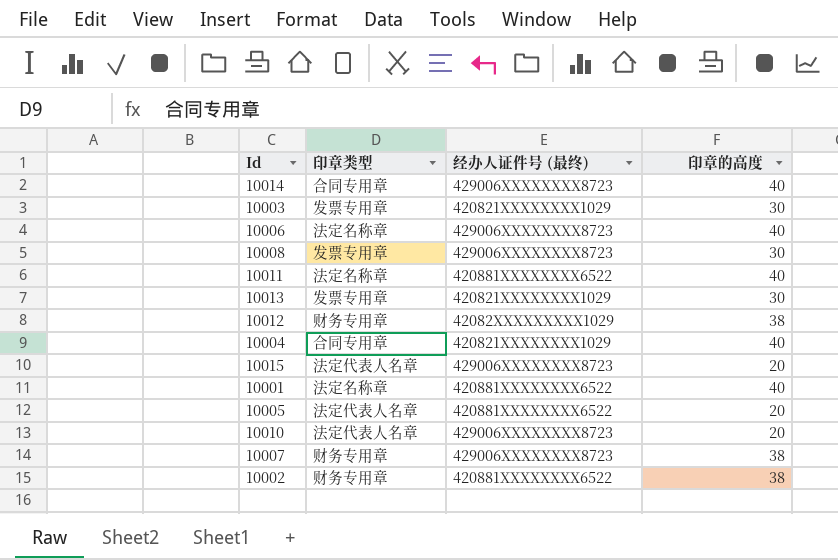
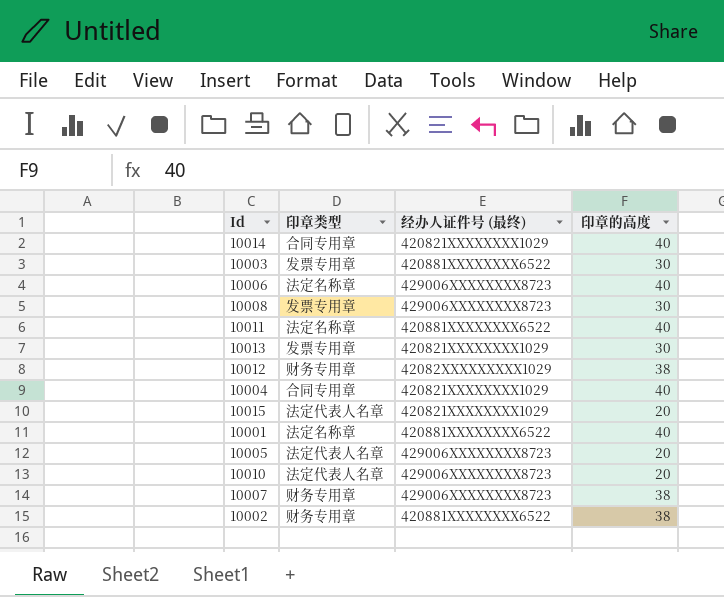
10014 | 经办人证件号 (最终): 429006XXXXXXXX8723 -> 420821XXXXXXXX1029
10003 | 经办人证件号 (最终): 420821XXXXXXXX1029 -> 420881XXXXXXXX6522
10015 | 经办人证件号 (最终): 429006XXXXXXXX8723 -> 420821XXXXXXXX1029
10005 | 经办人证件号 (最终): 420881XXXXXXXX6522 -> 429006XXXXXXXX8723

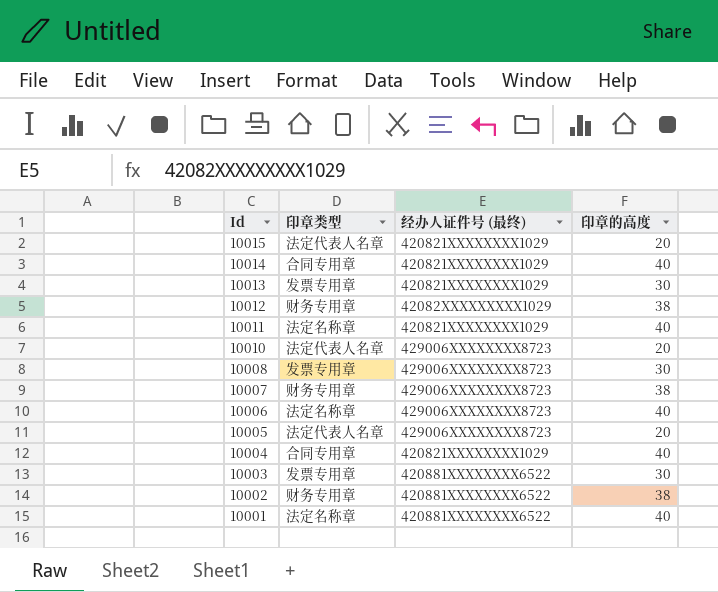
row order: none -> Id descending
10011 | 经办人证件号 (最终): 420881XXXXXXXX6522 -> 420821XXXXXXXX1029

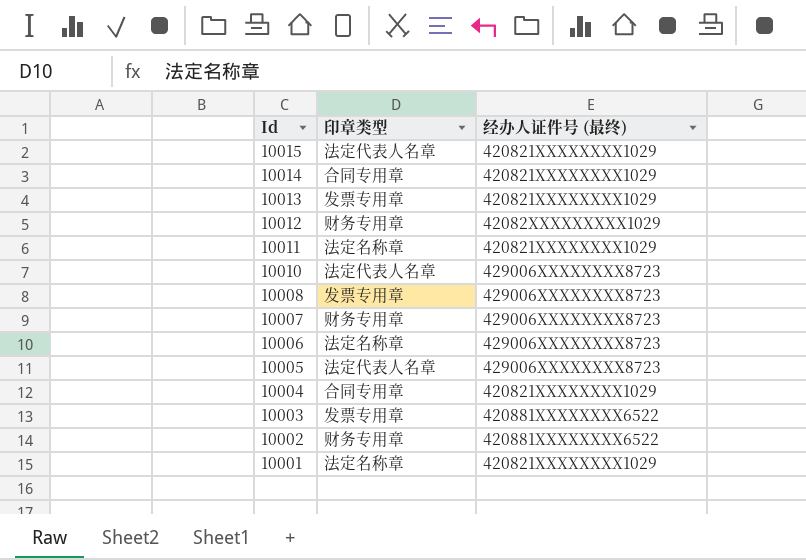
column 印章的高度 | position: 4 -> none
10001 | 经办人证件号 (最终): 420881XXXXXXXX6522 -> 420821XXXXXXXX1029

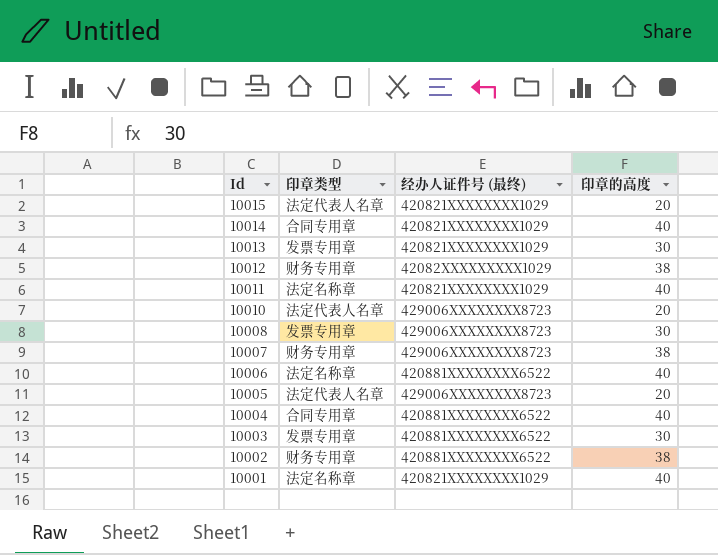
column 印章的高度 | position: none -> 4
10006 | 经办人证件号 (最终): 429006XXXXXXXX8723 -> 420881XXXXXXXX6522
10004 | 经办人证件号 (最终): 420821XXXXXXXX1029 -> 420881XXXXXXXX6522

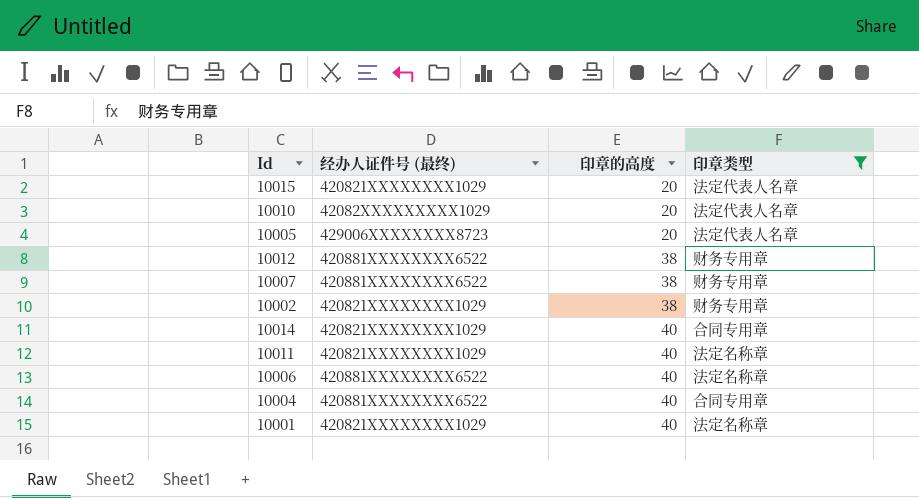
filter: none -> 印章类型 != 发票专用章
row order: Id descending -> 印章的高度 ascending
column 印章类型 | position: 2 -> 4
10010 | 经办人证件号 (最终): 429006XXXXXXXX8723 -> 42082XXXXXXXXX1029
10012 | 经办人证件号 (最终): 42082XXXXXXXXX1029 -> 420881XXXXXXXX6522
10007 | 经办人证件号 (最终): 429006XXXXXXXX8723 -> 420881XXXXXXXX6522
10002 | 经办人证件号 (最终): 420881XXXXXXXX6522 -> 420821XXXXXXXX1029

